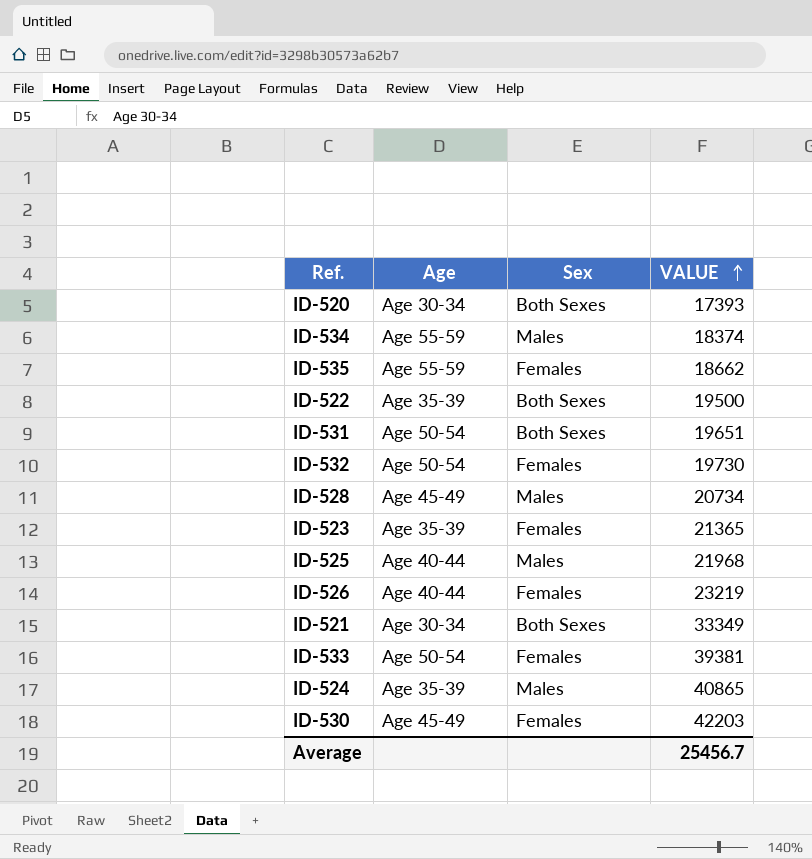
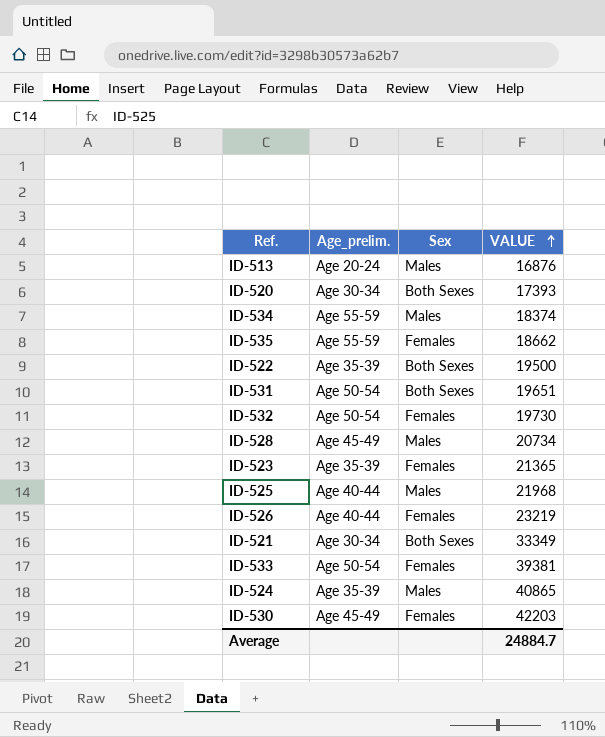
column name: Age -> Age_prelim.
row ID-513: none -> Age 20-24 | Males | 16876
Average | VALUE: 25456.7 -> 24884.7

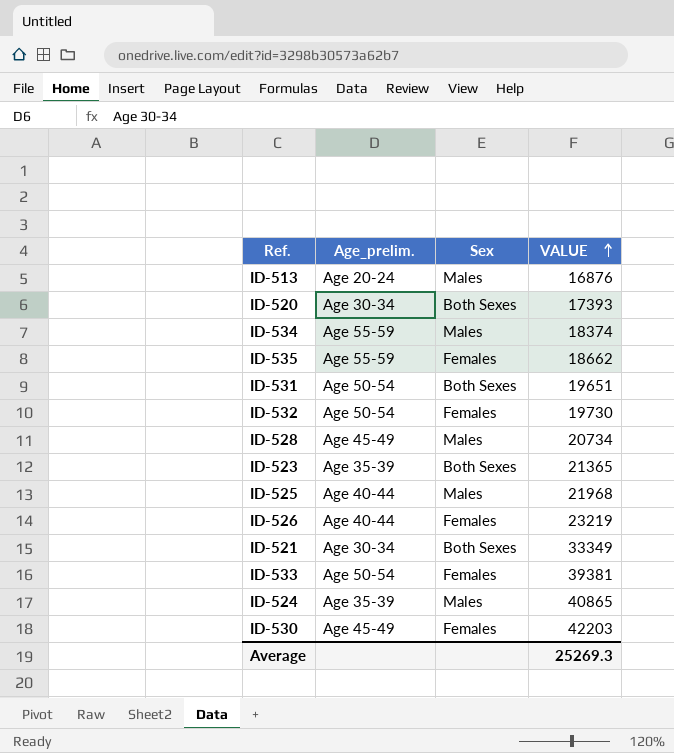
row ID-522: Age 35-39 | Both Sexes | 19500 -> none
ID-523 | Sex: Females -> Both Sexes
Average | VALUE: 24884.7 -> 25269.3

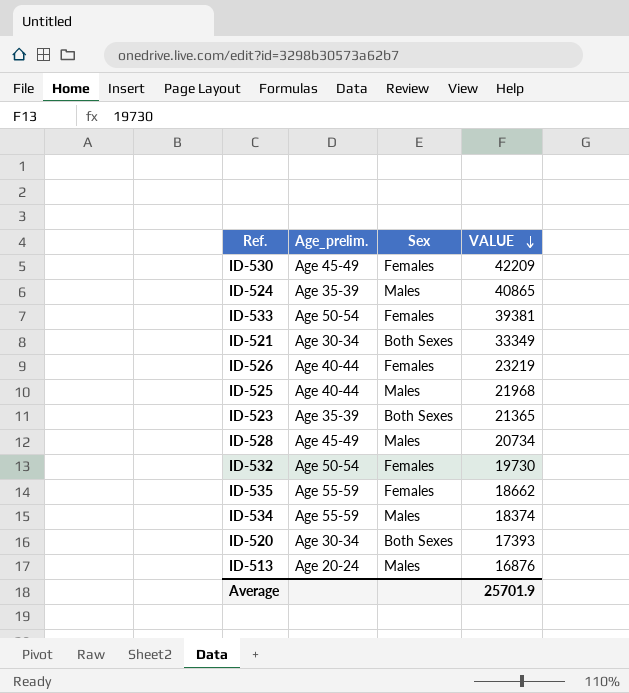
row order: VALUE ascending -> VALUE descending
row ID-531: Age 50-54 | Both Sexes | 19651 -> none
ID-530 | VALUE: 42203 -> 42209
Average | VALUE: 25269.3 -> 25701.9

